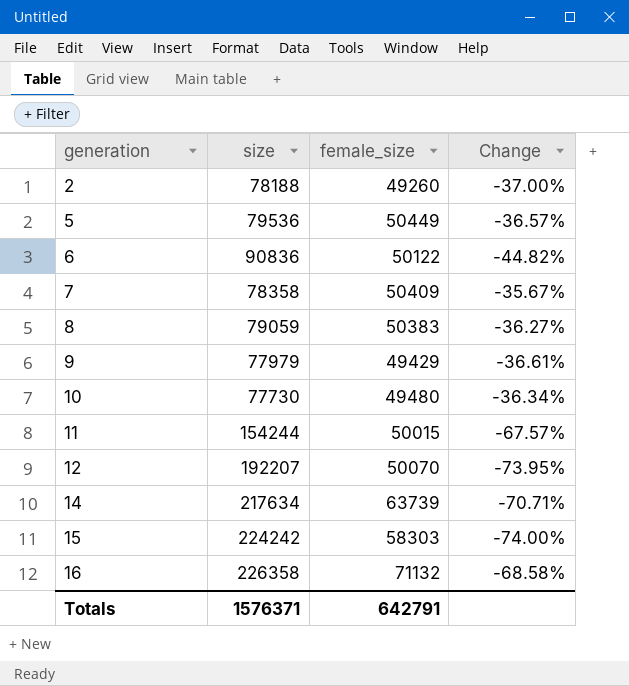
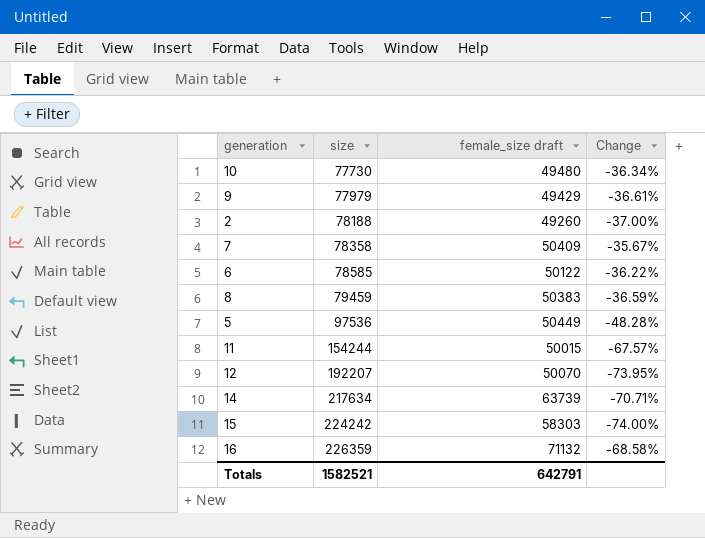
row order: generation ascending -> size ascending
column name: female_size -> female_size draft
6 | size: 90836 -> 78585
6 | Change: -44.82% -> -36.22%
8 | size: 79059 -> 79459
8 | Change: -36.27% -> -36.59%
5 | size: 79536 -> 97536
5 | Change: -36.57% -> -48.28%
16 | size: 226358 -> 226359
Totals | size: 1576371 -> 1582521

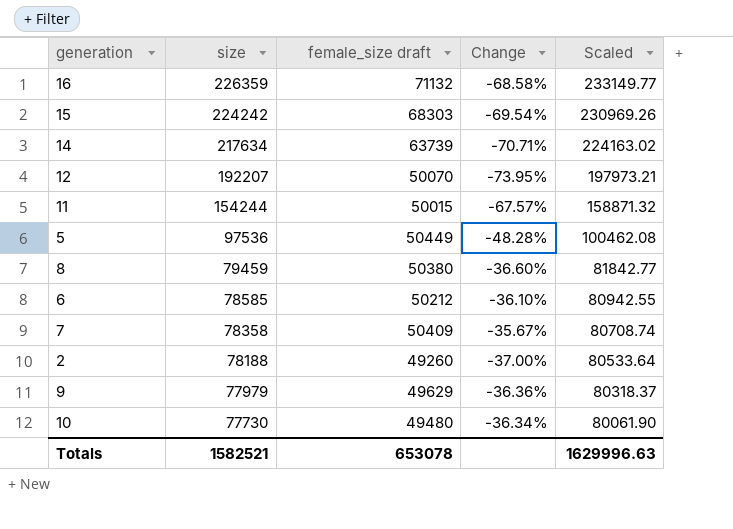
row order: size ascending -> size descending
column Scaled | formula: none -> [size] * 1.03
15 | female_size draft: 58303 -> 68303
15 | Change: -74.00% -> -69.54%
8 | female_size draft: 50383 -> 50380
8 | Change: -36.59% -> -36.60%
6 | female_size draft: 50122 -> 50212
6 | Change: -36.22% -> -36.10%
9 | female_size draft: 49429 -> 49629
9 | Change: -36.61% -> -36.36%
Totals | female_size draft: 642791 -> 653078

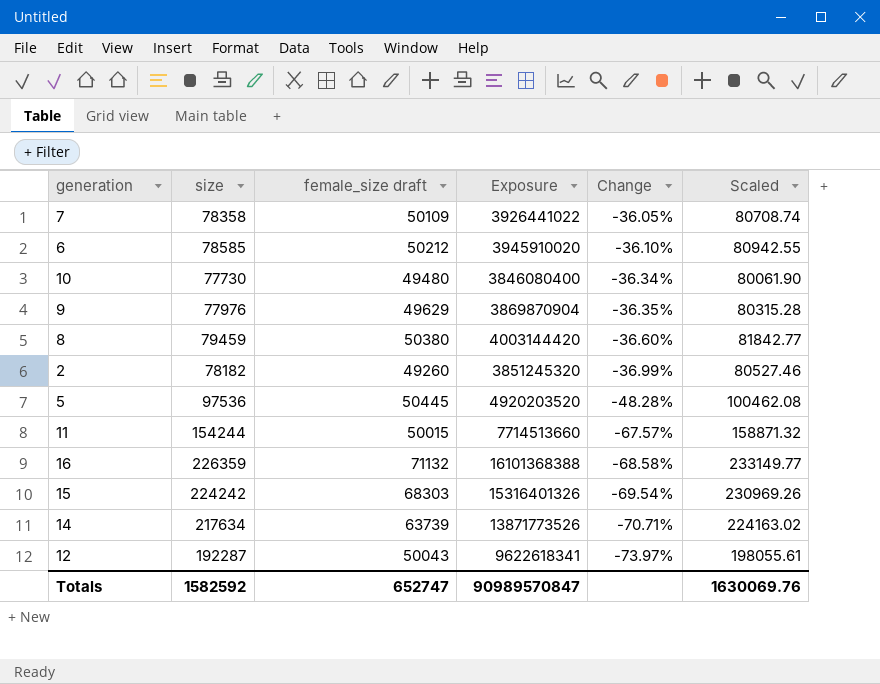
row order: size descending -> Change descending
column Exposure | formula: none -> [size] * [female_size draft]
7 | female_size draft: 50409 -> 50109
7 | Change: -35.67% -> -36.05%
9 | size: 77979 -> 77976
9 | Change: -36.36% -> -36.35%
9 | Scaled: 80318.37 -> 80315.28
2 | size: 78188 -> 78182
2 | Change: -37.00% -> -36.99%
2 | Scaled: 80533.64 -> 80527.46
5 | female_size draft: 50449 -> 50445
12 | size: 192207 -> 192287
12 | female_size draft: 50070 -> 50043
12 | Change: -73.95% -> -73.97%
12 | Scaled: 197973.21 -> 198055.61
Totals | size: 1582521 -> 1582592
Totals | female_size draft: 653078 -> 652747
Totals | Scaled: 1629996.63 -> 1630069.76

